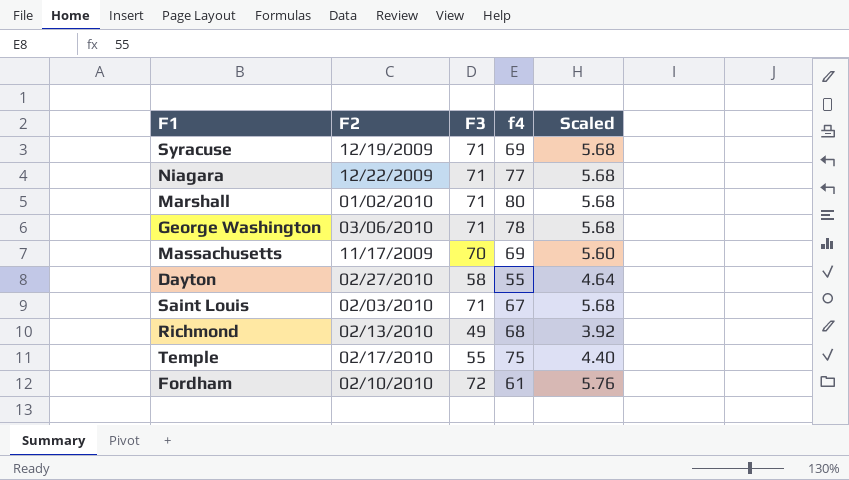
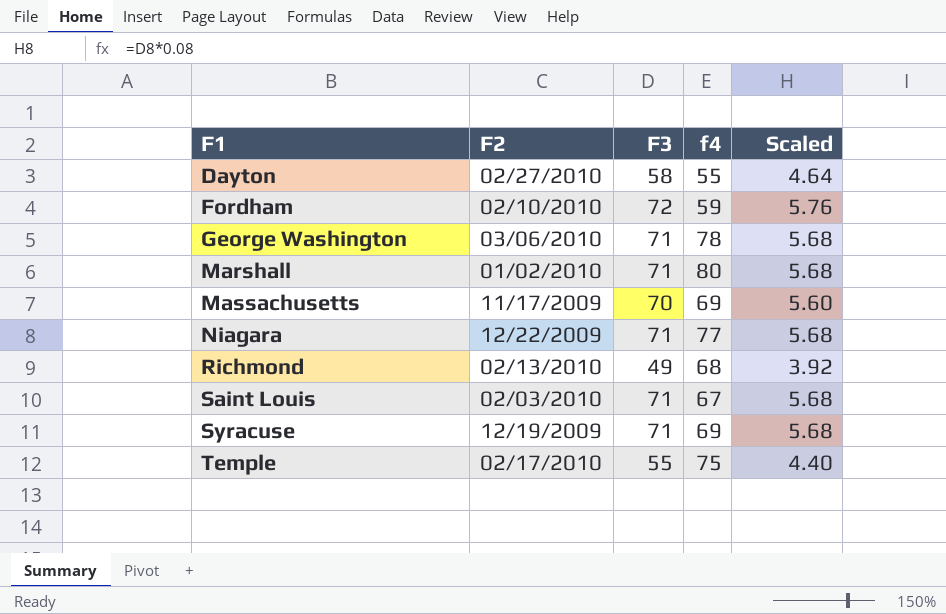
row order: none -> F1 ascending
Fordham | f4: 61 -> 59

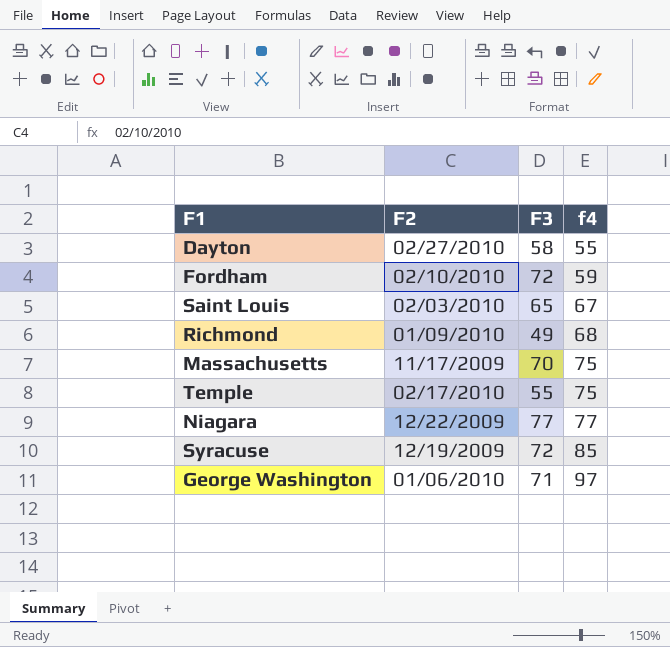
row order: F1 ascending -> f4 ascending
column Scaled | formula: [F3] * 0.08 -> none
row Marshall: 01/02/2010 | 71 | 80 | 5.68 -> none
Saint Louis | F3: 71 -> 65
Richmond | F2: 02/13/2010 -> 01/09/2010
Massachusetts | f4: 69 -> 75
Niagara | F3: 71 -> 77
Syracuse | F3: 71 -> 72
Syracuse | f4: 69 -> 85
George Washington | F2: 03/06/2010 -> 01/06/2010
George Washington | f4: 78 -> 97

